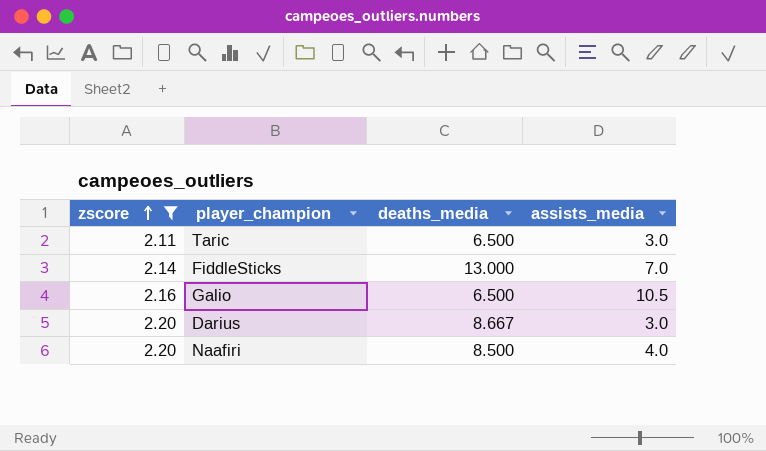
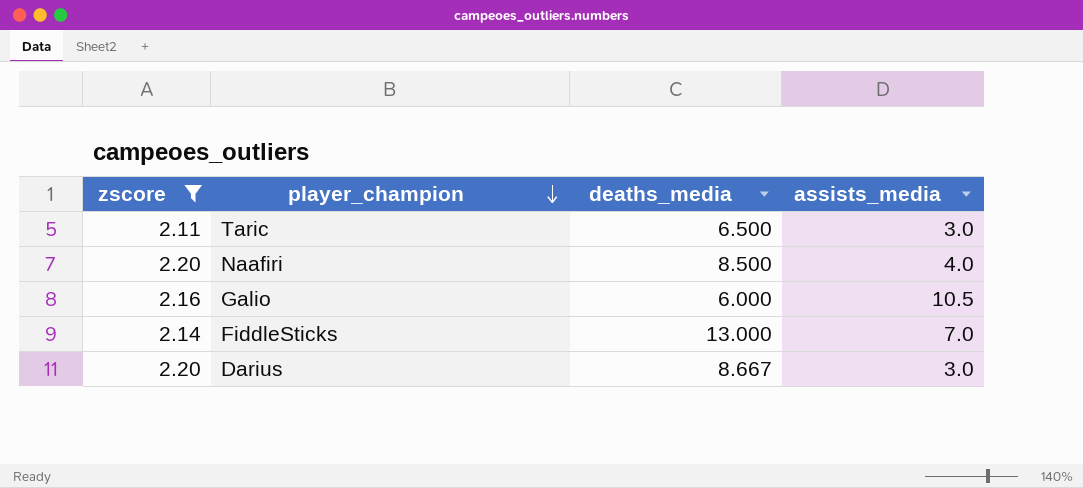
row order: zscore ascending -> player_champion descending
Galio | deaths_media: 6.500 -> 6.000

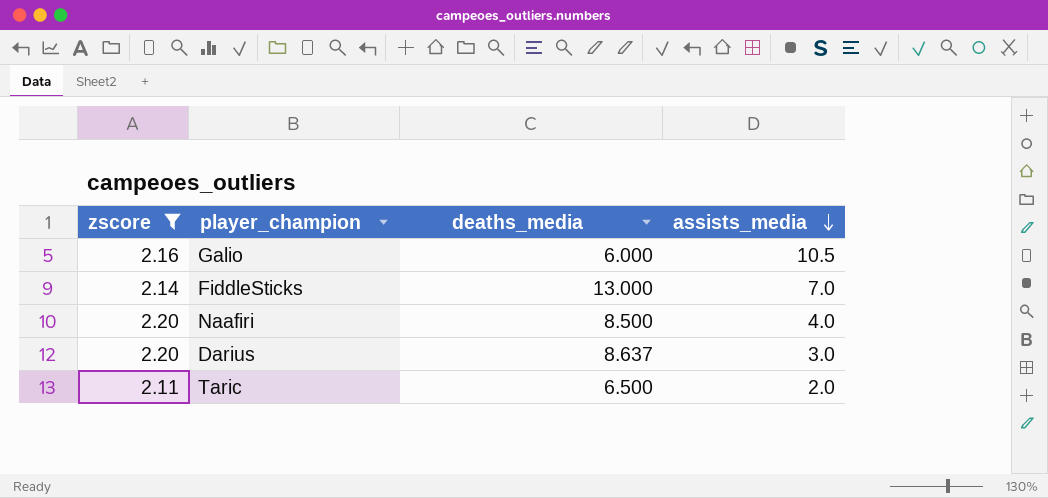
row order: player_champion descending -> assists_media descending
Darius | deaths_media: 8.667 -> 8.637
Taric | assists_media: 3.0 -> 2.0

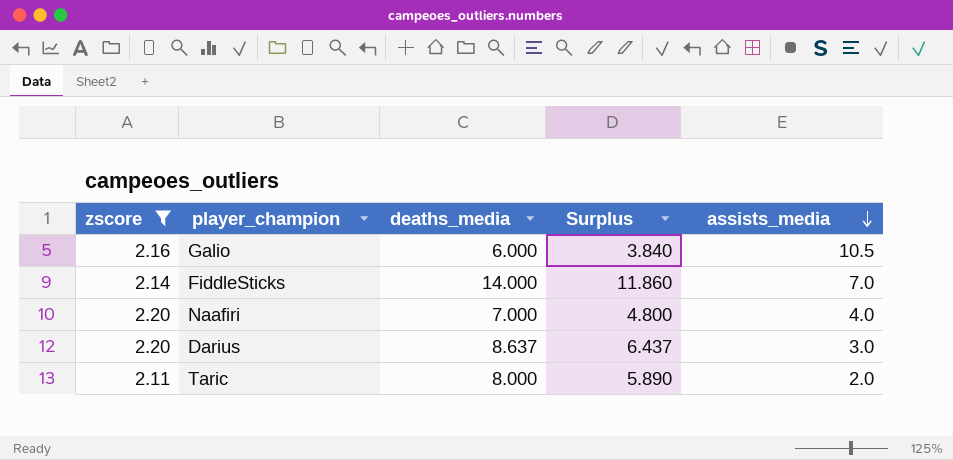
column Surplus | formula: none -> [deaths_media] - [zscore]
FiddleSticks | deaths_media: 13.000 -> 14.000
Naafiri | deaths_media: 8.500 -> 7.000
Taric | deaths_media: 6.500 -> 8.000

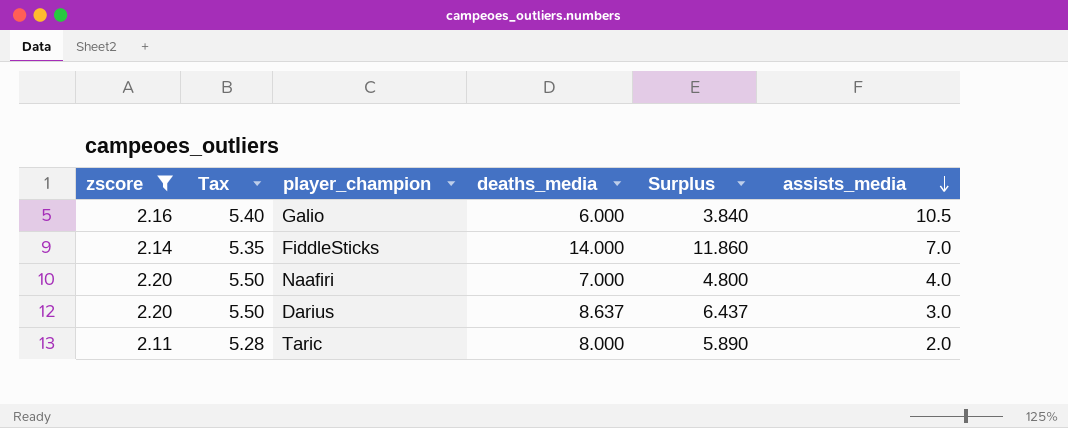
column Tax | formula: none -> [zscore] * 2.5

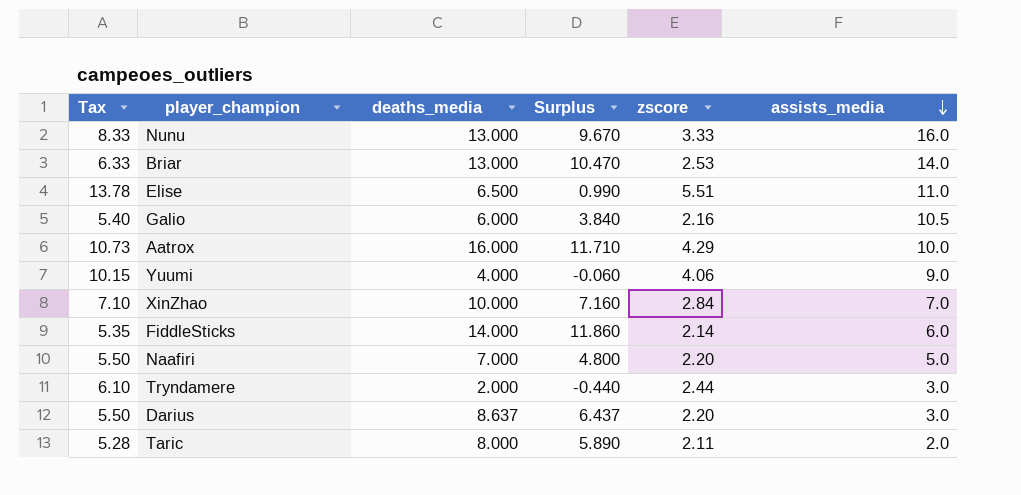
filter: zscore <= 2.20 -> none
column zscore | position: 1 -> 5
FiddleSticks | assists_media: 7.0 -> 6.0
Naafiri | assists_media: 4.0 -> 5.0

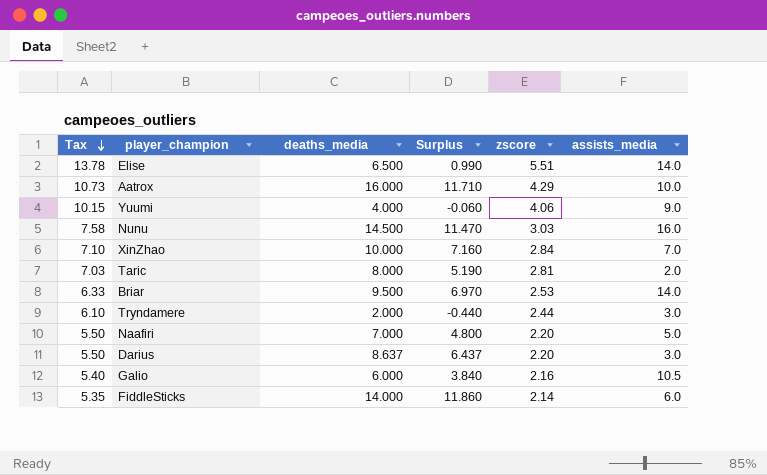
row order: assists_media descending -> Tax descending
Elise | assists_media: 11.0 -> 14.0
Nunu | Tax: 8.33 -> 7.58
Nunu | deaths_media: 13.000 -> 14.500
Nunu | Surplus: 9.670 -> 11.470
Nunu | zscore: 3.33 -> 3.03
Taric | Tax: 5.28 -> 7.03
Taric | Surplus: 5.890 -> 5.190
Taric | zscore: 2.11 -> 2.81
Briar | deaths_media: 13.000 -> 9.500
Briar | Surplus: 10.470 -> 6.970

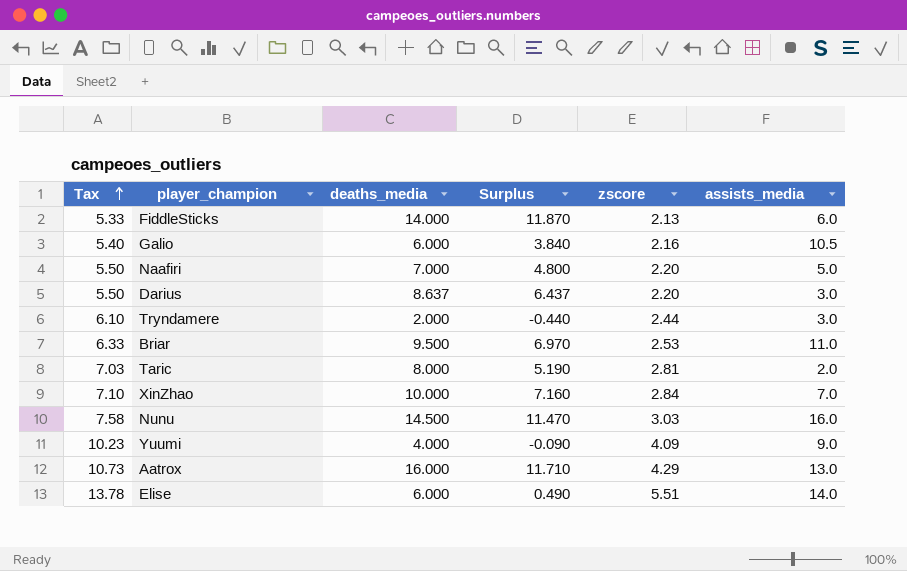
row order: Tax descending -> Tax ascending
FiddleSticks | Tax: 5.35 -> 5.33
FiddleSticks | Surplus: 11.860 -> 11.870
FiddleSticks | zscore: 2.14 -> 2.13
Briar | assists_media: 14.0 -> 11.0
Yuumi | Tax: 10.15 -> 10.23
Yuumi | Surplus: -0.060 -> -0.090
Yuumi | zscore: 4.06 -> 4.09
Aatrox | assists_media: 10.0 -> 13.0
Elise | deaths_media: 6.500 -> 6.000
Elise | Surplus: 0.990 -> 0.490

